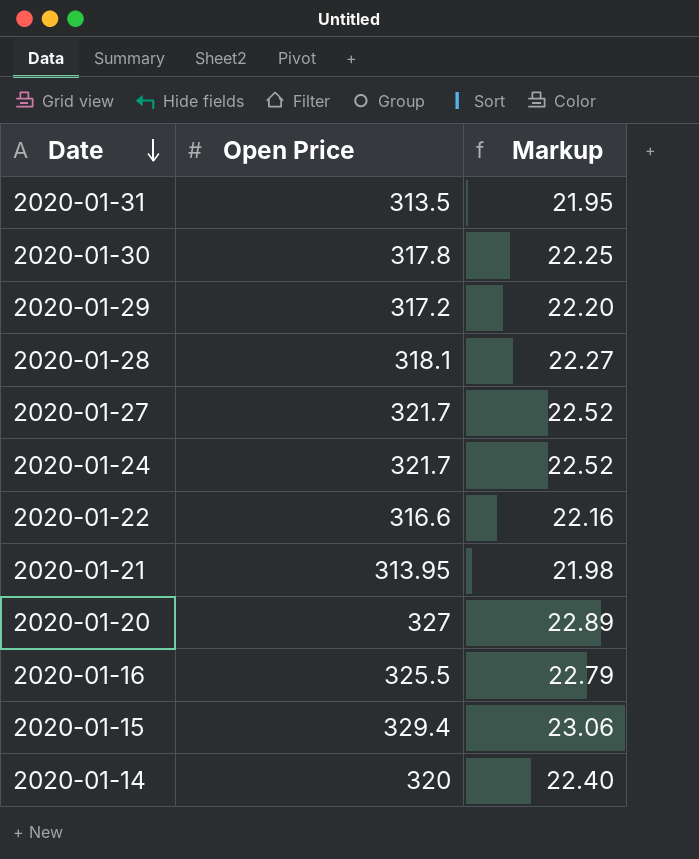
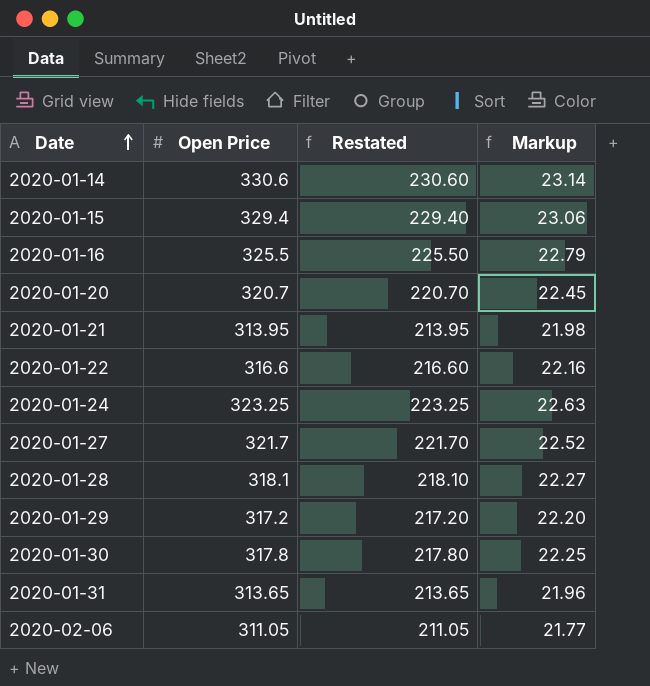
row order: Date descending -> Date ascending
column Restated | formula: none -> [Open Price] - 100
2020-01-14 | Open Price: 320 -> 330.6
2020-01-14 | Markup: 22.40 -> 23.14
2020-01-20 | Open Price: 327 -> 320.7
2020-01-20 | Markup: 22.89 -> 22.45
2020-01-24 | Open Price: 321.7 -> 323.25
2020-01-24 | Markup: 22.52 -> 22.63
2020-01-31 | Open Price: 313.5 -> 313.65
2020-01-31 | Markup: 21.95 -> 21.96
row 2020-02-06: none -> 311.05 | 211.05 | 21.77

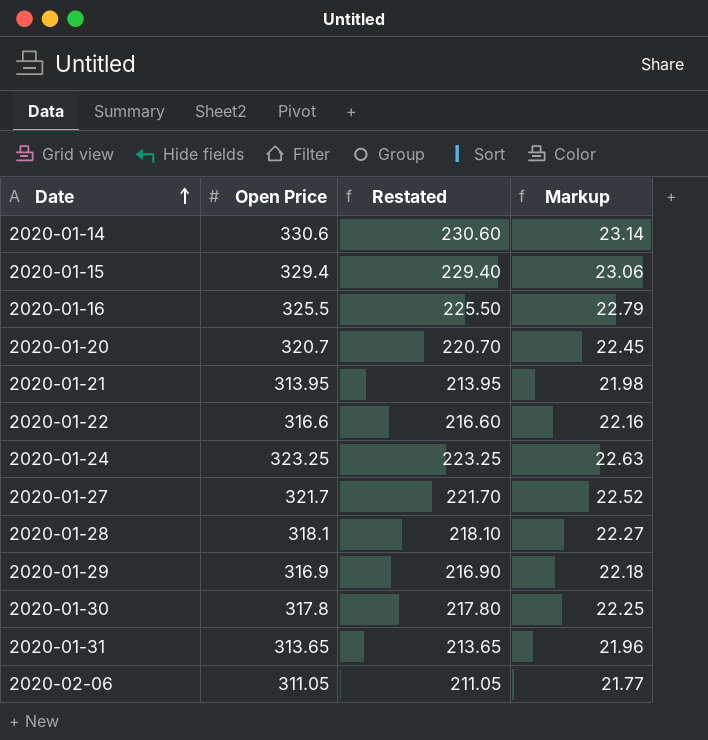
2020-01-29 | Open Price: 317.2 -> 316.9
2020-01-29 | Restated: 217.20 -> 216.90
2020-01-29 | Markup: 22.20 -> 22.18

